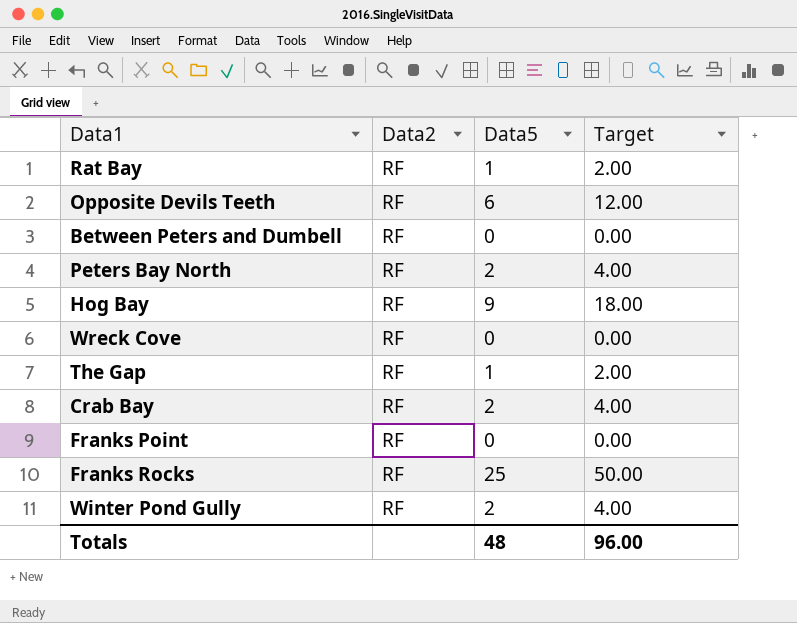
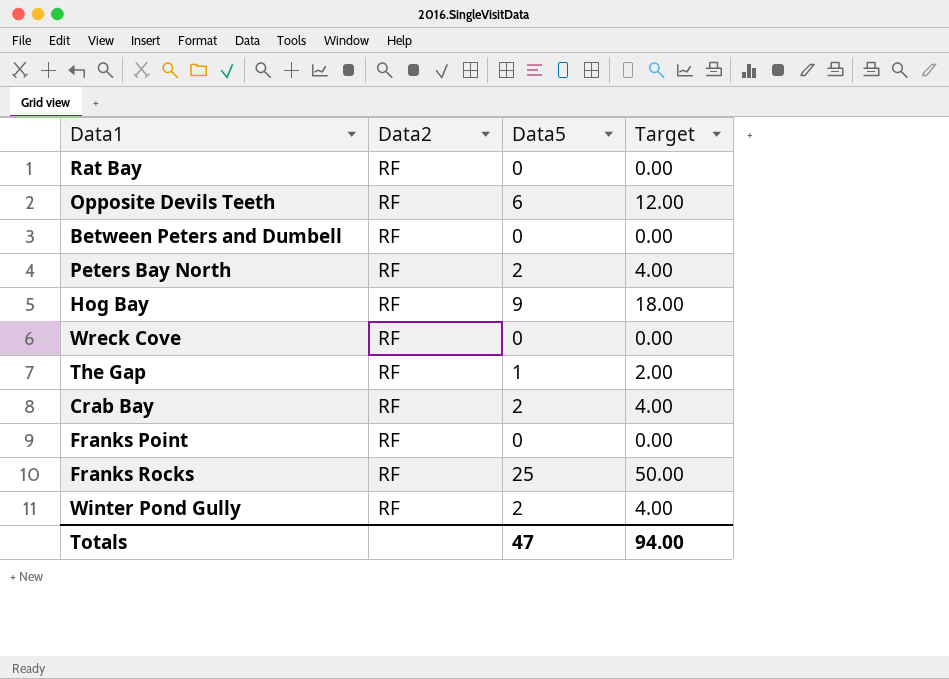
Rat Bay | Data5: 1 -> 0
Rat Bay | Target: 2.00 -> 0.00
Totals | Data5: 48 -> 47
Totals | Target: 96.00 -> 94.00

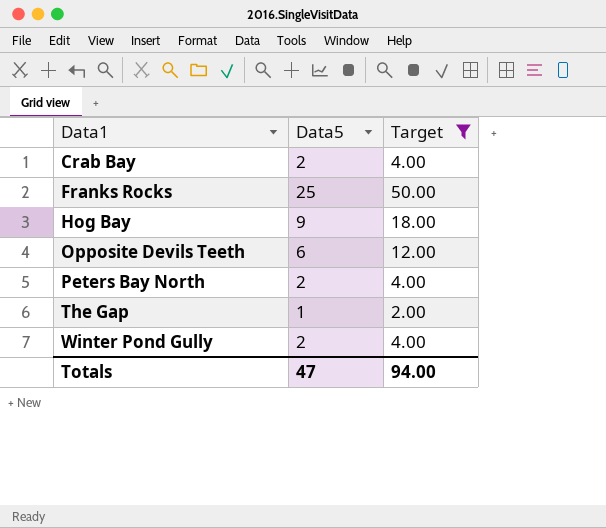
filter: none -> Target != 0.00
row order: none -> Data1 ascending
column Data2 | position: 2 -> none

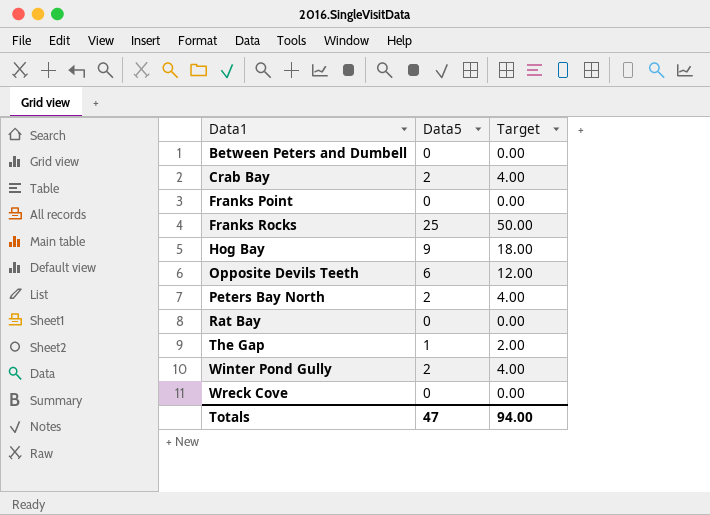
filter: Target != 0.00 -> none

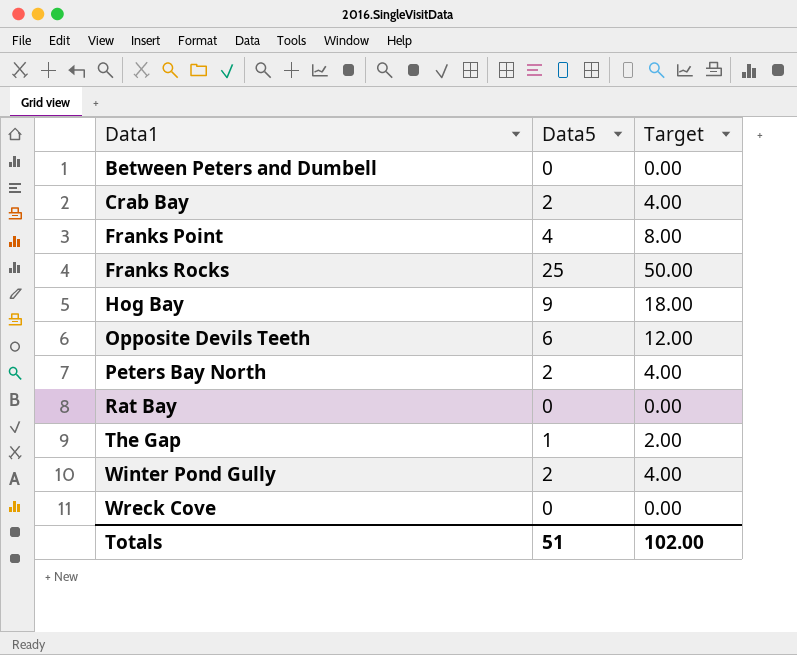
Franks Point | Data5: 0 -> 4
Franks Point | Target: 0.00 -> 8.00
Totals | Data5: 47 -> 51
Totals | Target: 94.00 -> 102.00

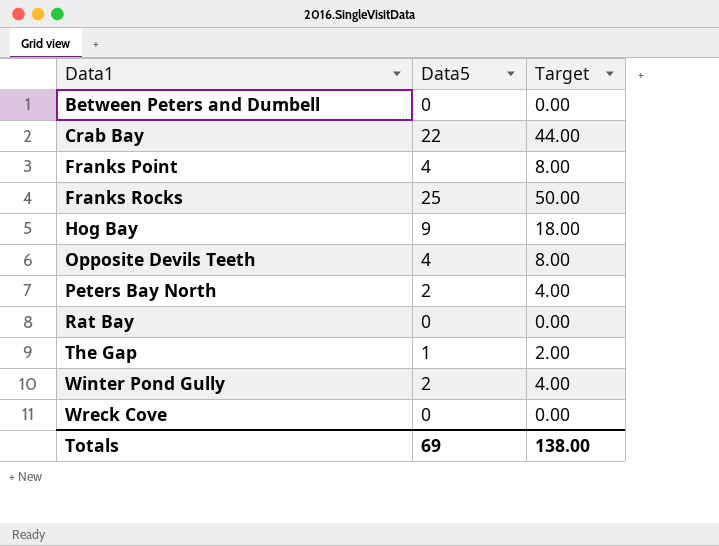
Crab Bay | Data5: 2 -> 22
Crab Bay | Target: 4.00 -> 44.00
Opposite Devils Teeth | Data5: 6 -> 4
Opposite Devils Teeth | Target: 12.00 -> 8.00
Totals | Data5: 51 -> 69
Totals | Target: 102.00 -> 138.00

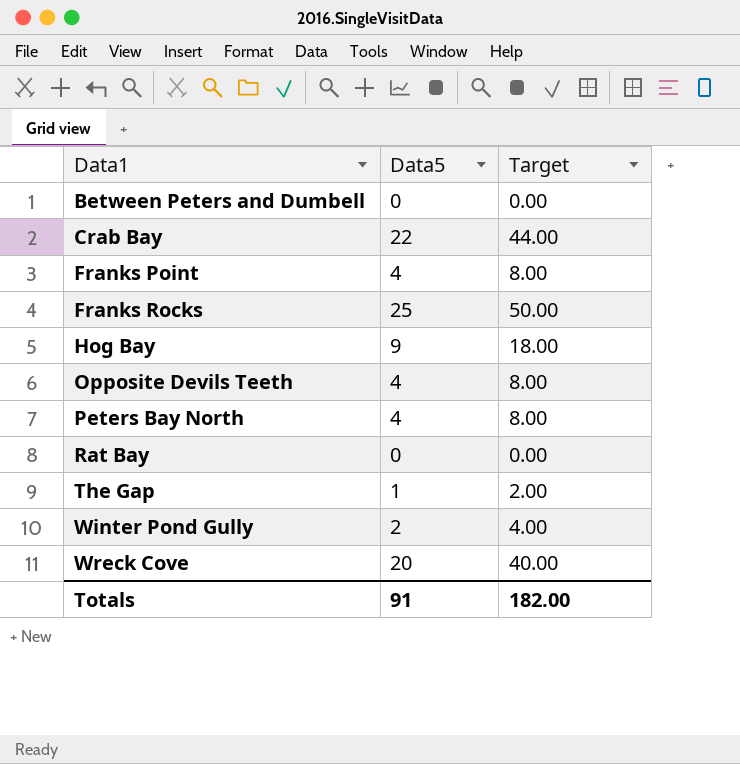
Peters Bay North | Data5: 2 -> 4
Peters Bay North | Target: 4.00 -> 8.00
Wreck Cove | Data5: 0 -> 20
Wreck Cove | Target: 0.00 -> 40.00
Totals | Data5: 69 -> 91
Totals | Target: 138.00 -> 182.00

